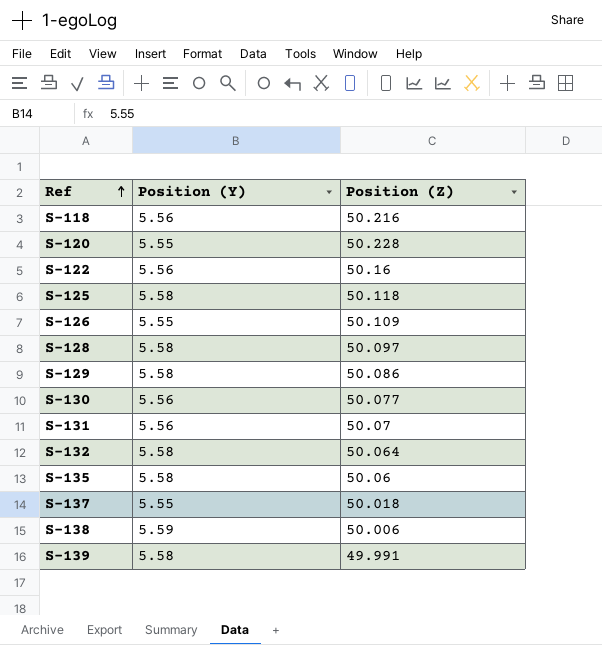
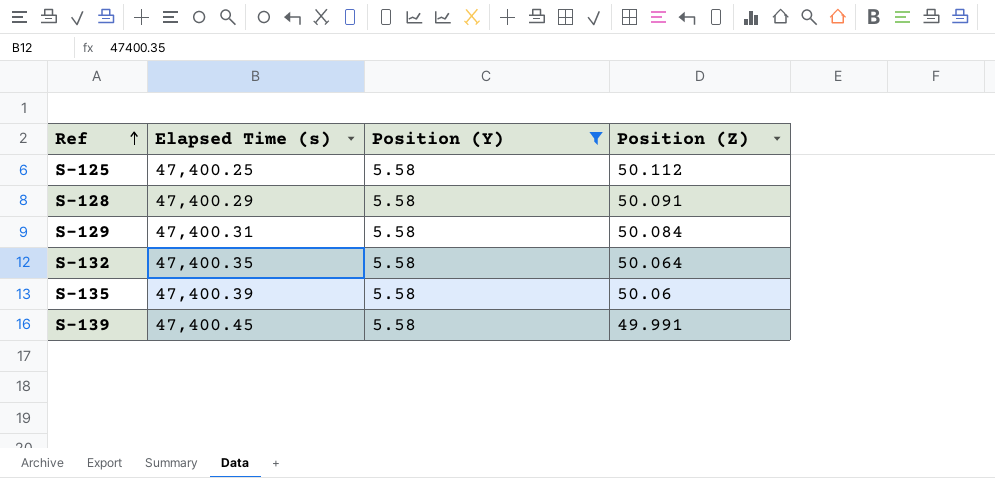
filter: none -> Position (Y) = 5.58
column Elapsed Time (s) | position: none -> 2
S-125 | Position (Z): 50.118 -> 50.112
S-128 | Position (Z): 50.097 -> 50.091
S-129 | Position (Z): 50.086 -> 50.084

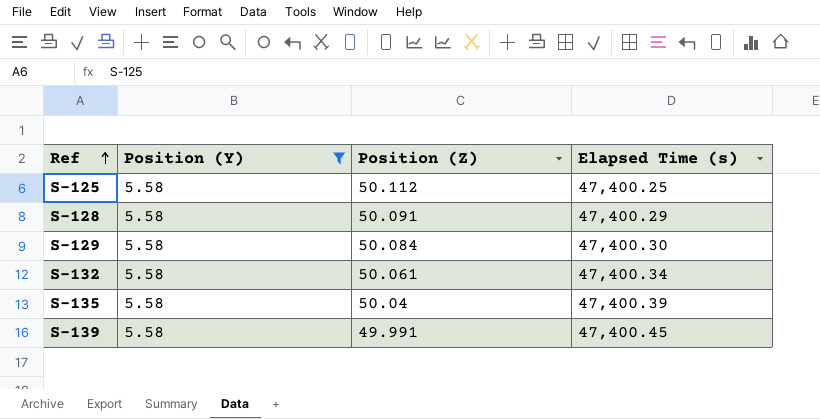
column Elapsed Time (s) | position: 2 -> 4
S-129 | Elapsed Time (s): 47,400.31 -> 47,400.30
S-132 | Position (Z): 50.064 -> 50.061
S-132 | Elapsed Time (s): 47,400.35 -> 47,400.34
S-135 | Position (Z): 50.06 -> 50.04

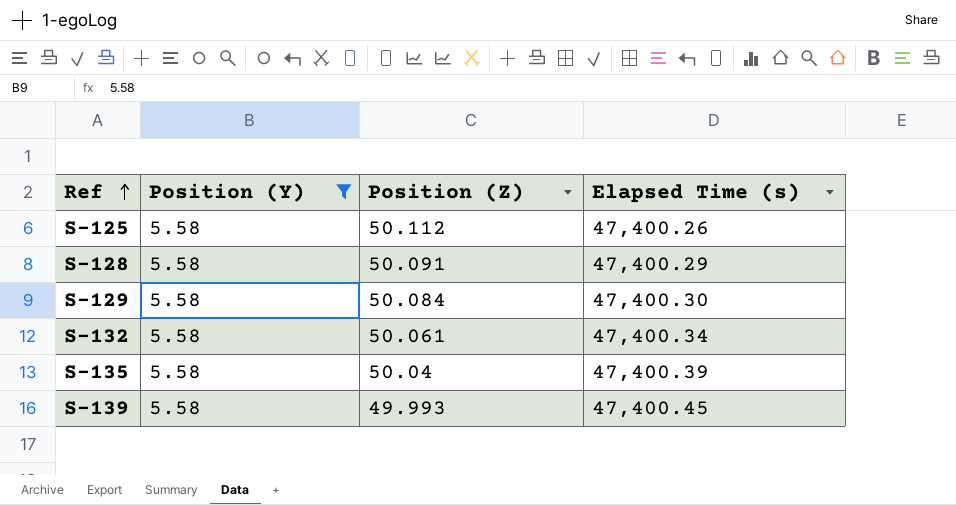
S-125 | Elapsed Time (s): 47,400.25 -> 47,400.26
S-139 | Position (Z): 49.991 -> 49.993

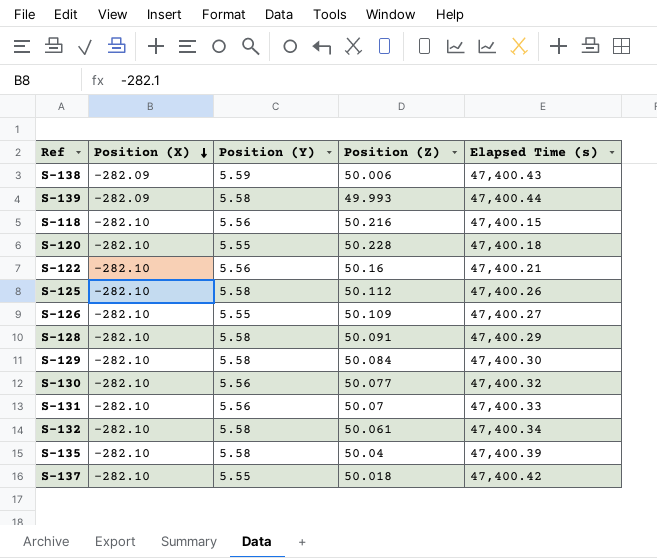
filter: Position (Y) = 5.58 -> none
row order: Ref ascending -> Position (X) descending
column Position (X) | position: none -> 2
S-139 | Elapsed Time (s): 47,400.45 -> 47,400.44

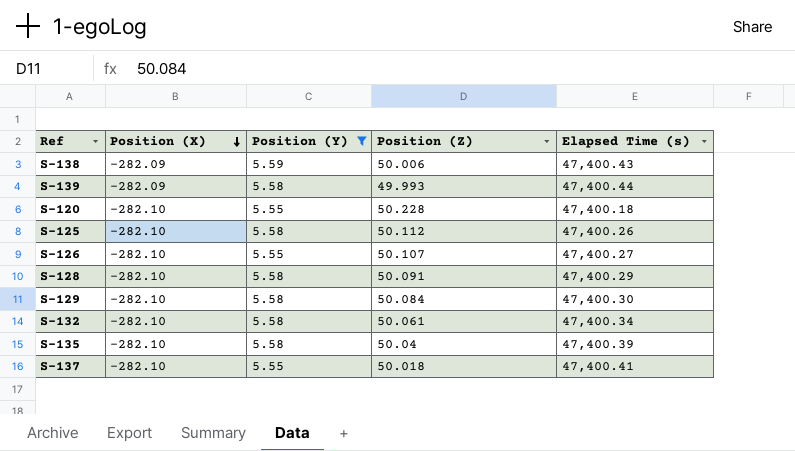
filter: none -> Position (Y) != 5.56
S-126 | Position (Z): 50.109 -> 50.107
S-137 | Elapsed Time (s): 47,400.42 -> 47,400.41

